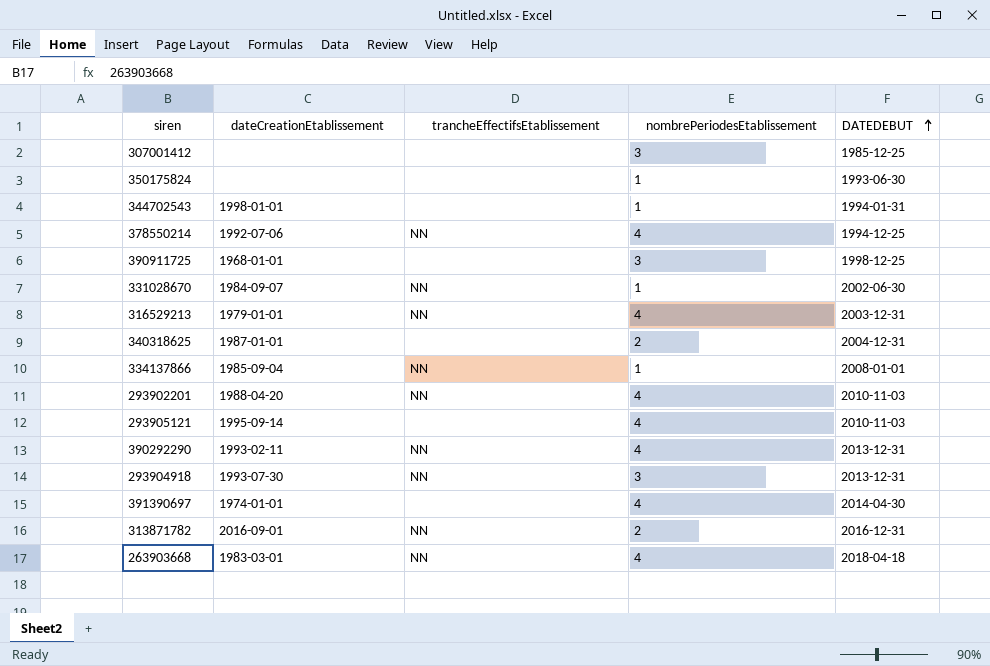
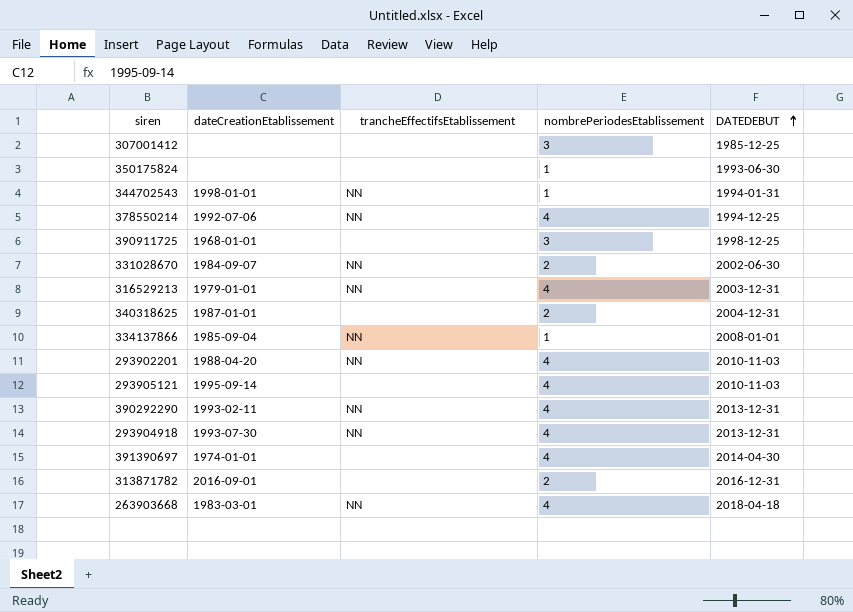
344702543 | trancheEffectifsEtablissement: none -> NN
331028670 | nombrePeriodesEtablissement: 1 -> 2
293904918 | nombrePeriodesEtablissement: 3 -> 4
313871782 | trancheEffectifsEtablissement: NN -> none

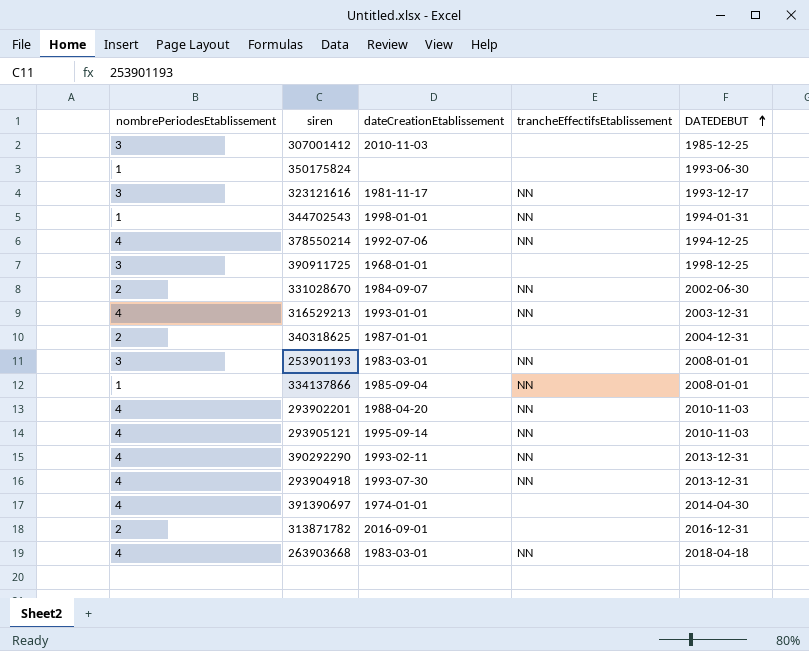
column nombrePeriodesEtablissement | position: 4 -> 1
307001412 | dateCreationEtablissement: none -> 2010-11-03
row 323121616: none -> 3 | 1981-11-17 | NN | 1993-12-17
316529213 | dateCreationEtablissement: 1979-01-01 -> 1993-01-01
row 253901193: none -> 3 | 1983-03-01 | NN | 2008-01-01
293905121 | trancheEffectifsEtablissement: none -> NN

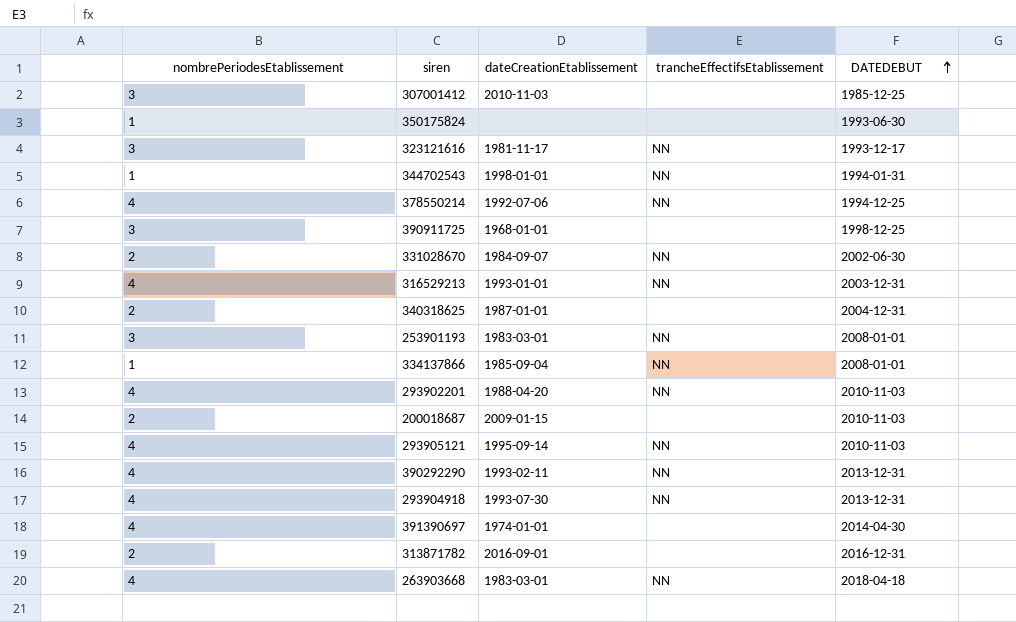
row 200018687: none -> 2 | 2009-01-15 | none | 2010-11-03

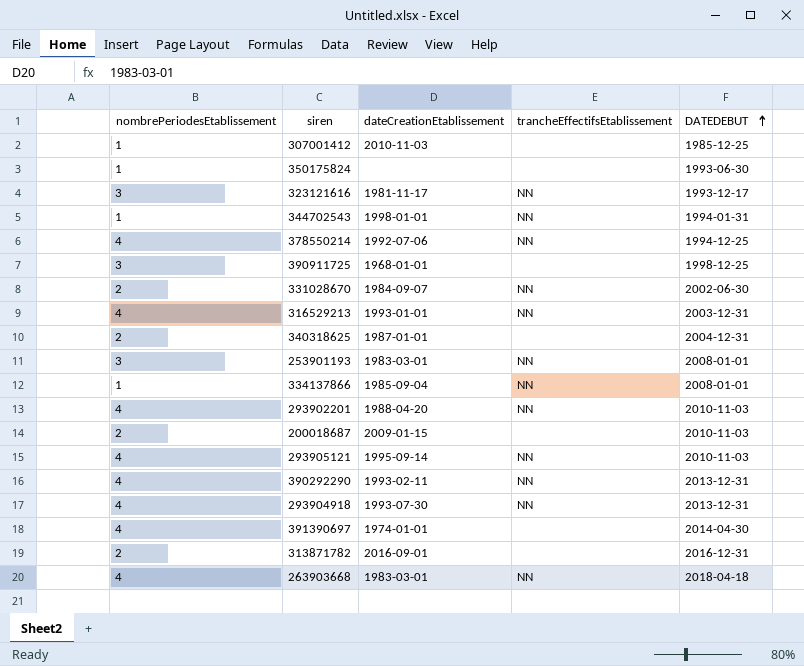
307001412 | nombrePeriodesEtablissement: 3 -> 1

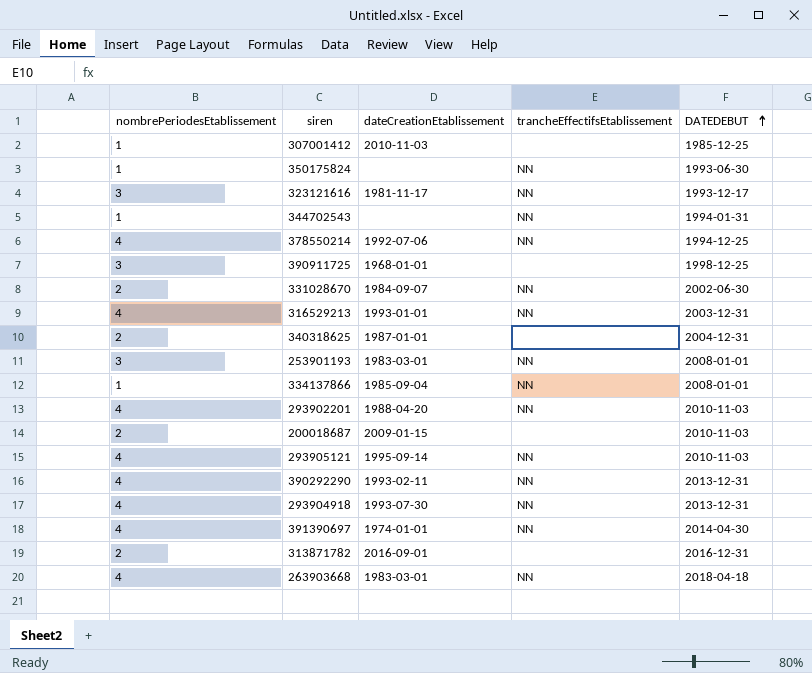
350175824 | trancheEffectifsEtablissement: none -> NN
344702543 | dateCreationEtablissement: 1998-01-01 -> none
391390697 | trancheEffectifsEtablissement: none -> NN

